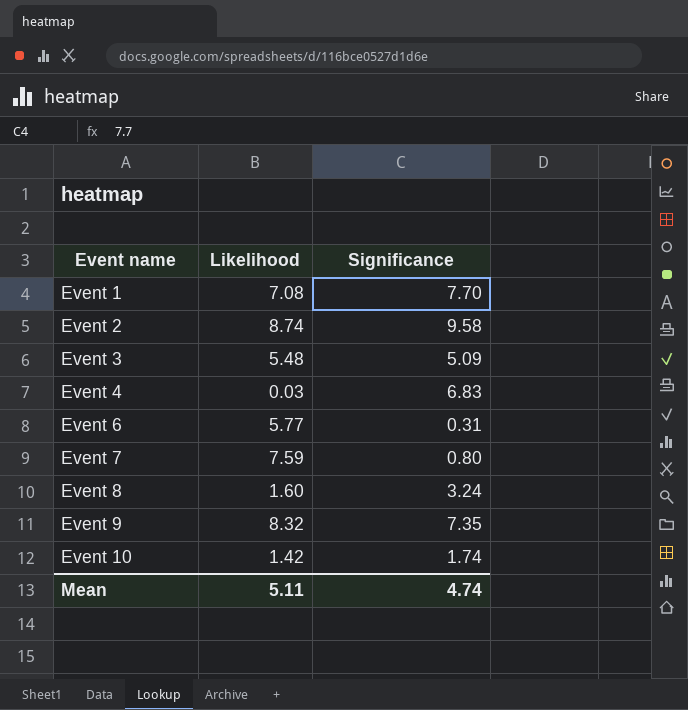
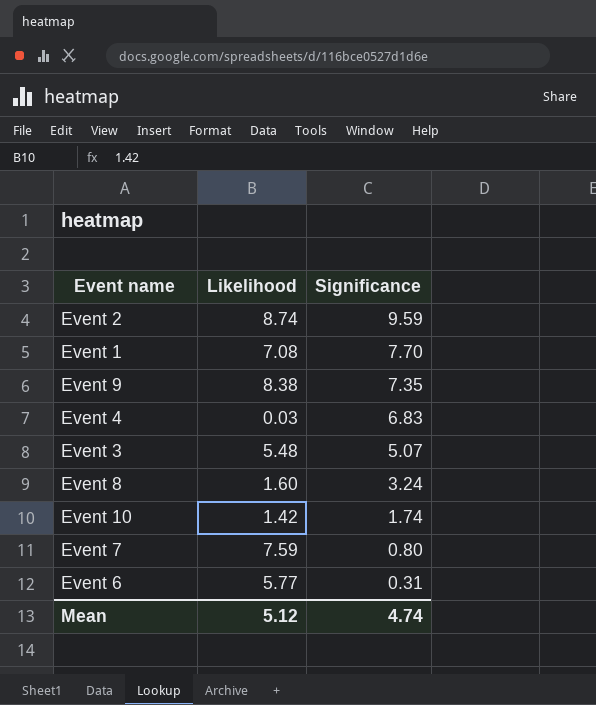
row order: Event name ascending -> Significance descending
Event 2 | Significance: 9.58 -> 9.59
Event 9 | Likelihood: 8.32 -> 8.38
Event 3 | Significance: 5.09 -> 5.07
Mean | Likelihood: 5.11 -> 5.12

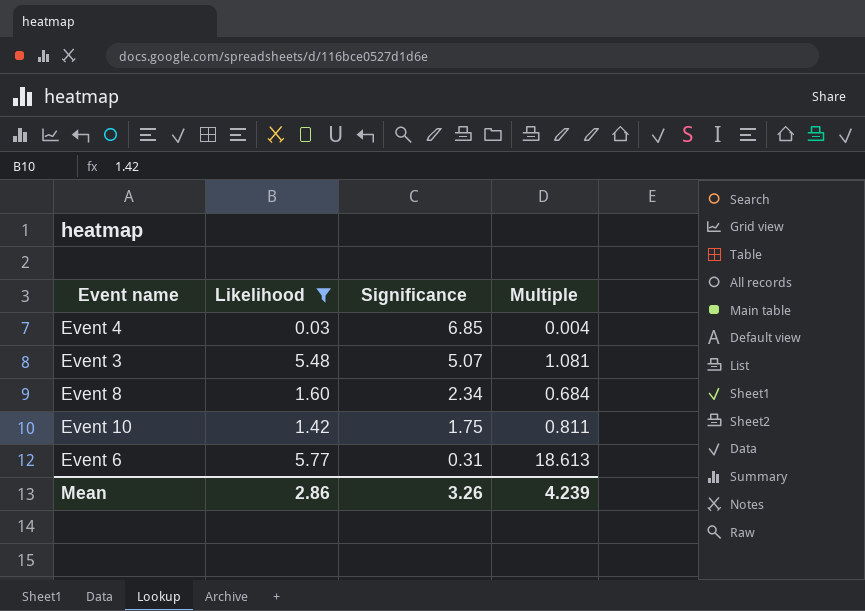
filter: none -> Likelihood <= 5.77
column Multiple | formula: none -> [Likelihood] / [Significance]
Event 4 | Significance: 6.83 -> 6.85
Event 8 | Significance: 3.24 -> 2.34
Event 10 | Significance: 1.74 -> 1.75
Mean | Likelihood: 5.12 -> 2.86
Mean | Significance: 4.74 -> 3.26

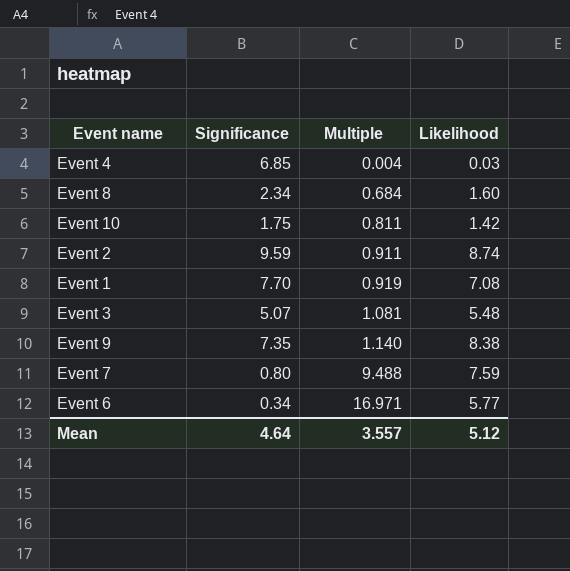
filter: Likelihood <= 5.77 -> none
row order: Significance descending -> Multiple ascending
column Likelihood | position: 2 -> 4
Event 6 | Significance: 0.31 -> 0.34
Event 6 | Multiple: 18.613 -> 16.971
Mean | Significance: 3.26 -> 4.64
Mean | Multiple: 4.239 -> 3.557
Mean | Likelihood: 2.86 -> 5.12

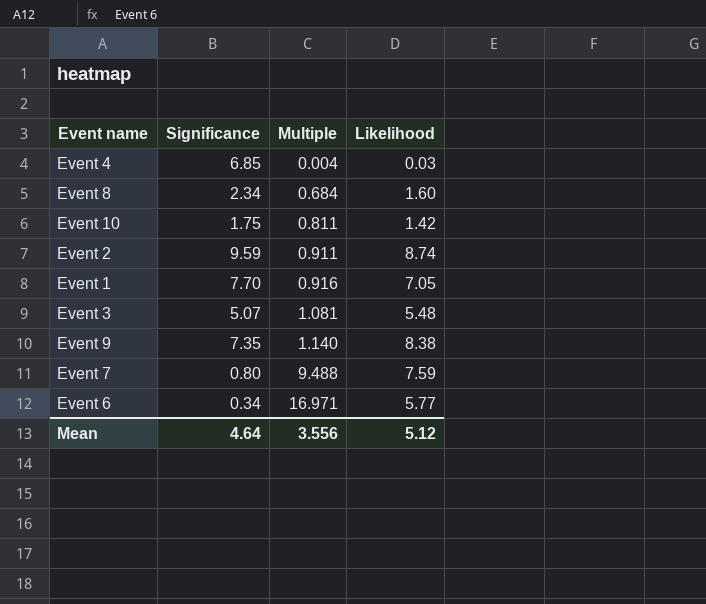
Event 1 | Multiple: 0.919 -> 0.916
Event 1 | Likelihood: 7.08 -> 7.05
Mean | Multiple: 3.557 -> 3.556

